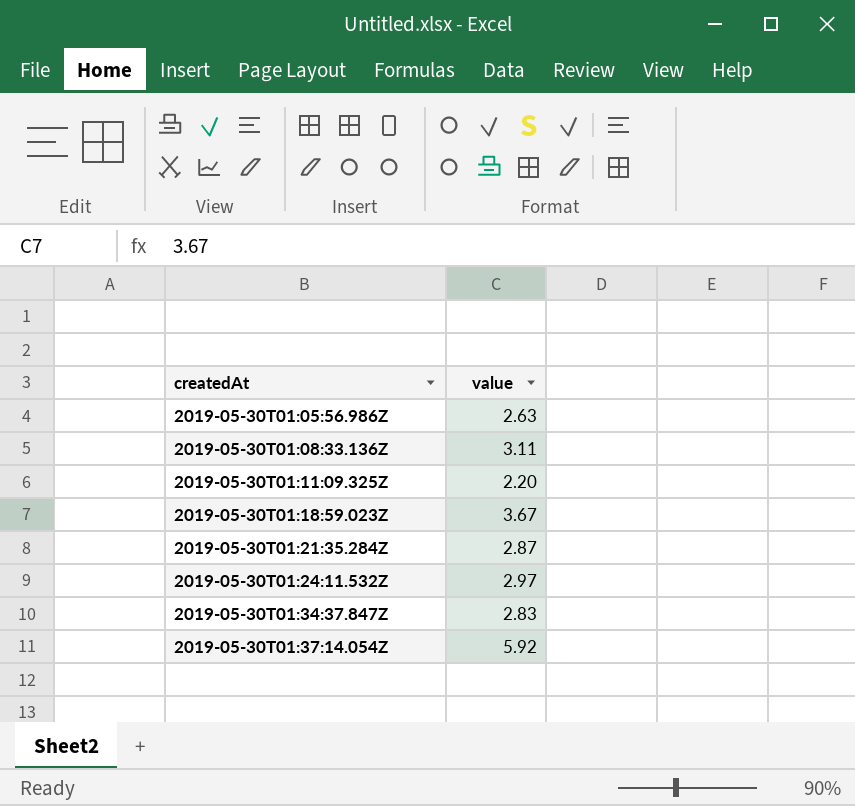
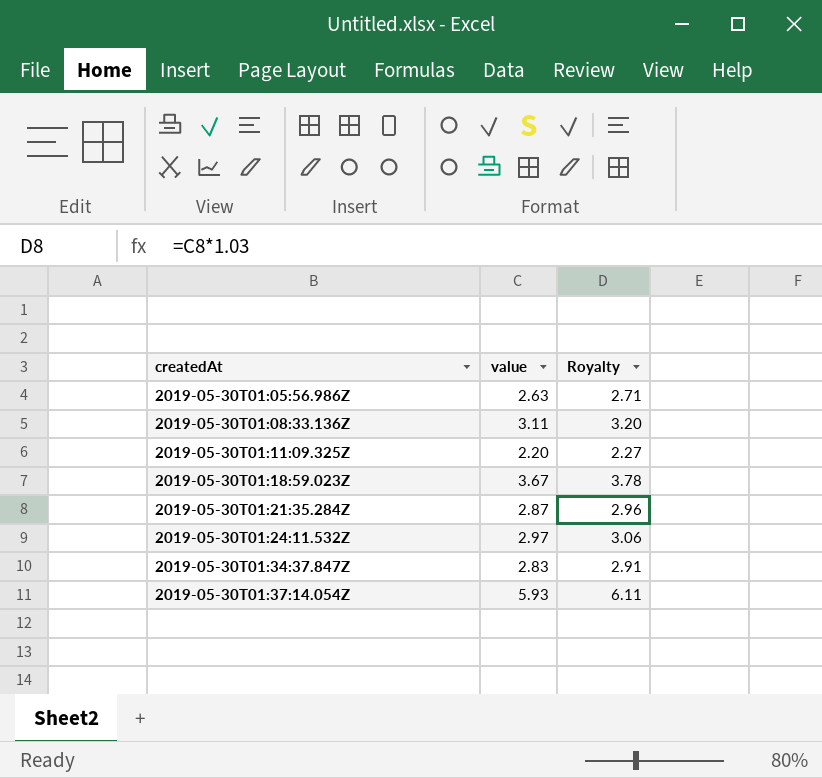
column Royalty | formula: none -> [value] * 1.03
2019-05-30T01:37:14.054Z | value: 5.92 -> 5.93

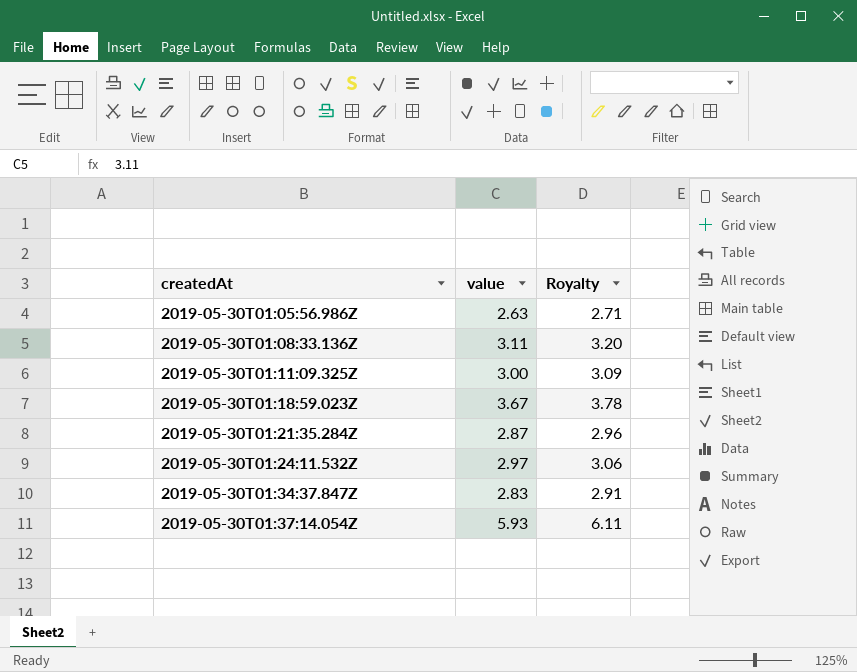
2019-05-30T01:11:09.325Z | value: 2.20 -> 3.00
2019-05-30T01:11:09.325Z | Royalty: 2.27 -> 3.09

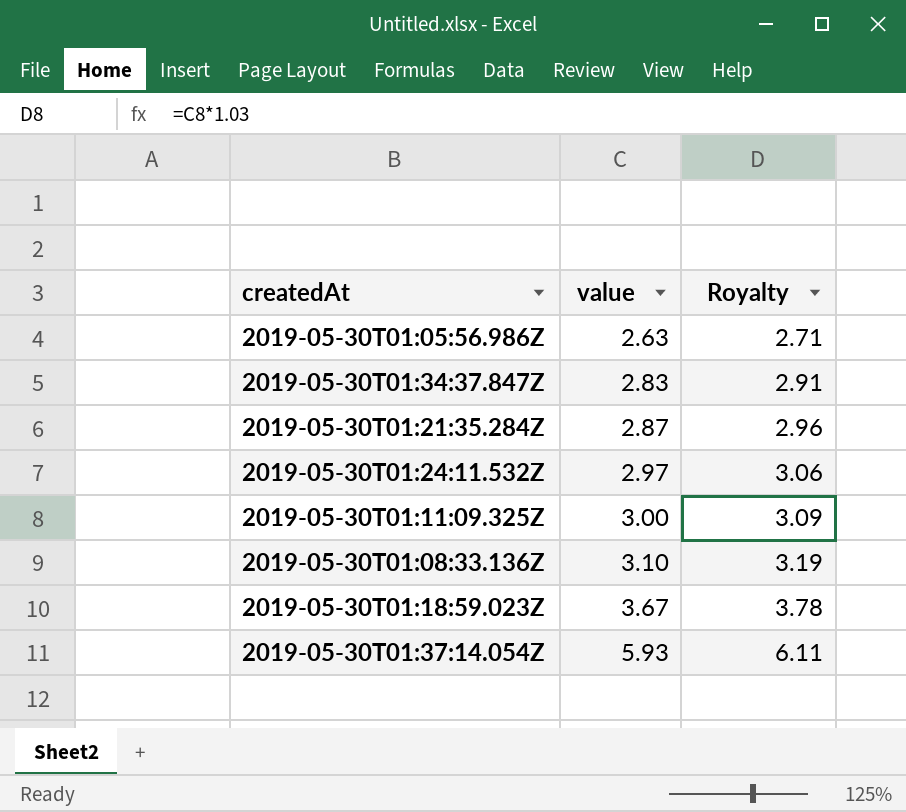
row order: createdAt ascending -> value ascending
2019-05-30T01:08:33.136Z | value: 3.11 -> 3.10
2019-05-30T01:08:33.136Z | Royalty: 3.20 -> 3.19

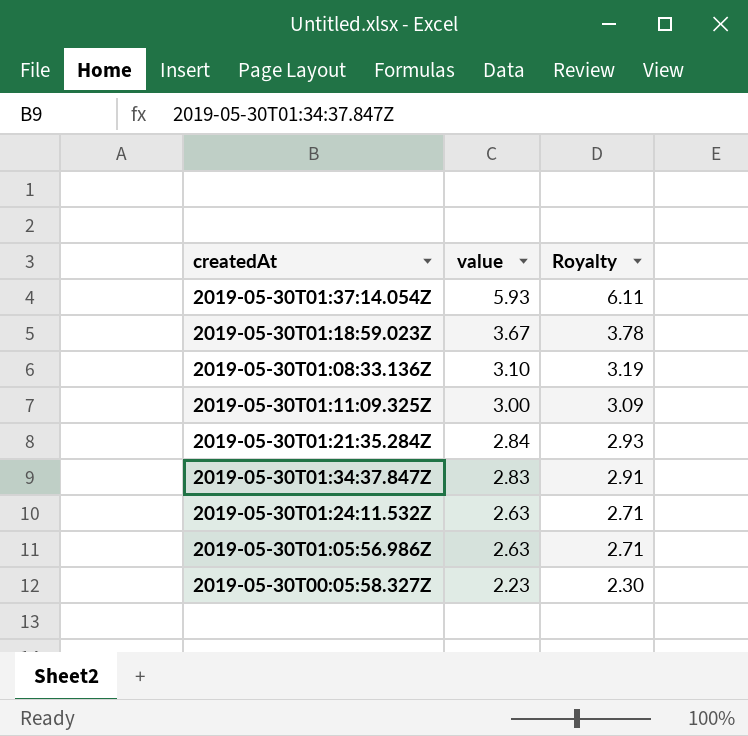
row order: value ascending -> value descending
2019-05-30T01:21:35.284Z | value: 2.87 -> 2.84
2019-05-30T01:21:35.284Z | Royalty: 2.96 -> 2.93
2019-05-30T01:24:11.532Z | value: 2.97 -> 2.63
2019-05-30T01:24:11.532Z | Royalty: 3.06 -> 2.71
row 2019-05-30T00:05:58.327Z: none -> 2.23 | 2.30

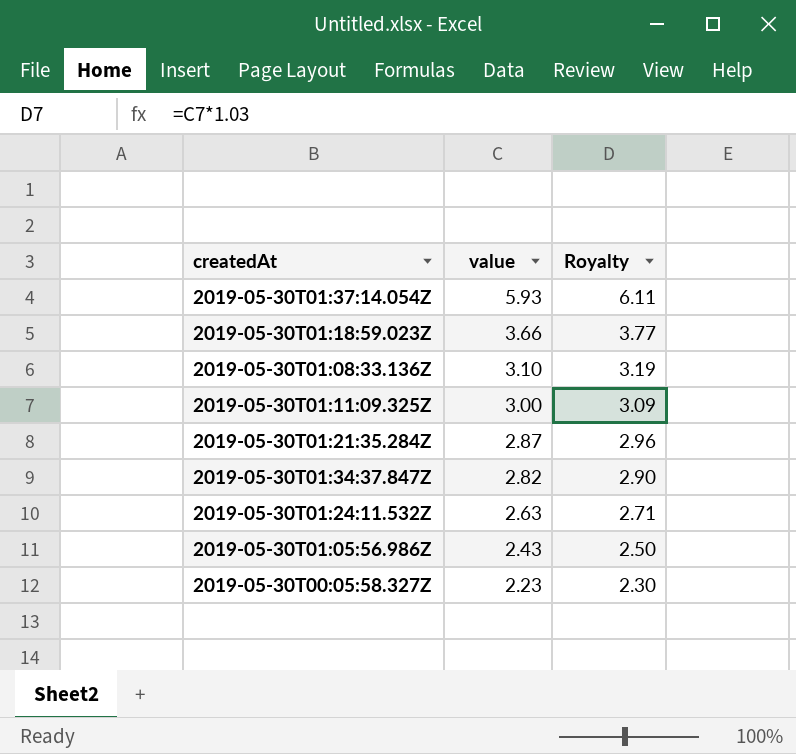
2019-05-30T01:18:59.023Z | value: 3.67 -> 3.66
2019-05-30T01:18:59.023Z | Royalty: 3.78 -> 3.77
2019-05-30T01:21:35.284Z | value: 2.84 -> 2.87
2019-05-30T01:21:35.284Z | Royalty: 2.93 -> 2.96
2019-05-30T01:34:37.847Z | value: 2.83 -> 2.82
2019-05-30T01:34:37.847Z | Royalty: 2.91 -> 2.90
2019-05-30T01:05:56.986Z | value: 2.63 -> 2.43
2019-05-30T01:05:56.986Z | Royalty: 2.71 -> 2.50

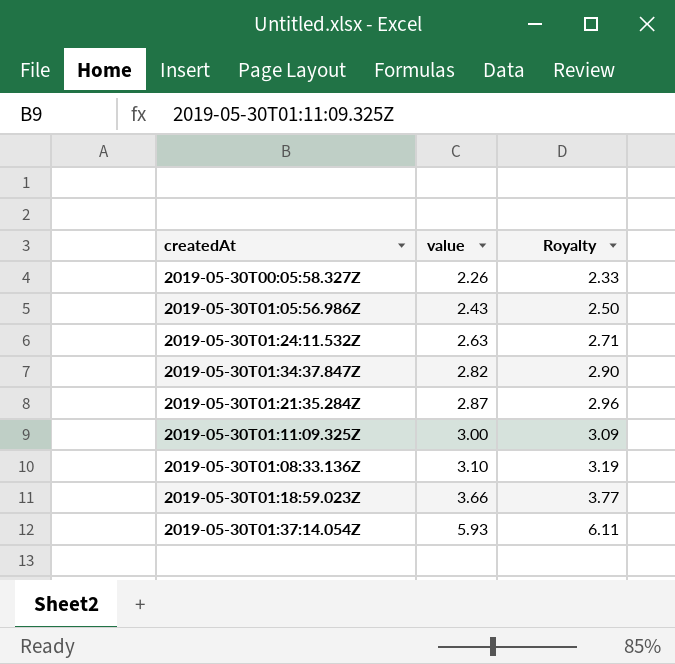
row order: value descending -> value ascending
2019-05-30T00:05:58.327Z | value: 2.23 -> 2.26
2019-05-30T00:05:58.327Z | Royalty: 2.30 -> 2.33

